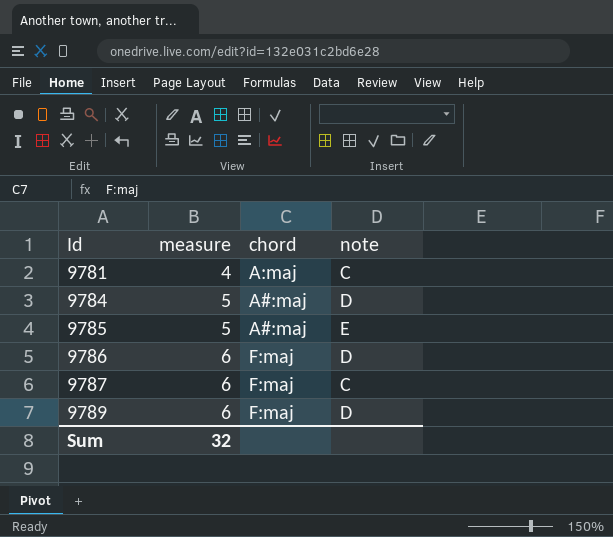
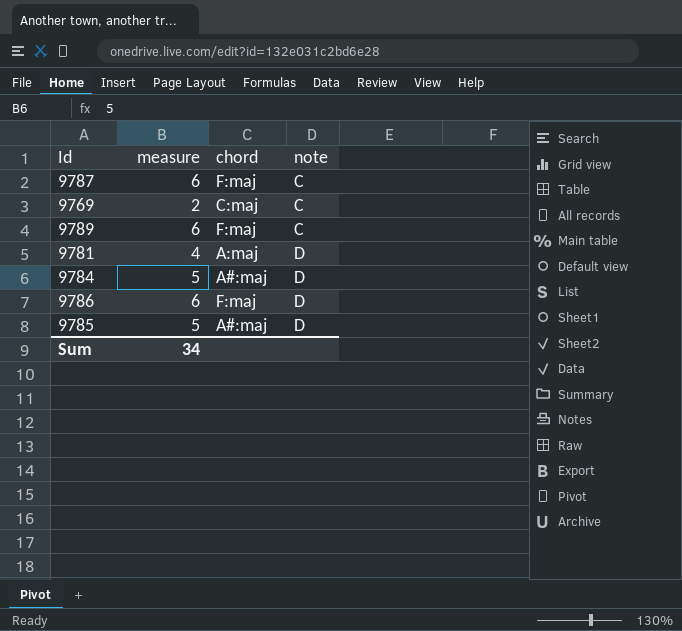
row order: Id ascending -> note ascending
row 9769: none -> 2 | C:maj | C
9789 | note: D -> C
9781 | note: C -> D
9785 | note: E -> D
Sum | measure: 32 -> 34

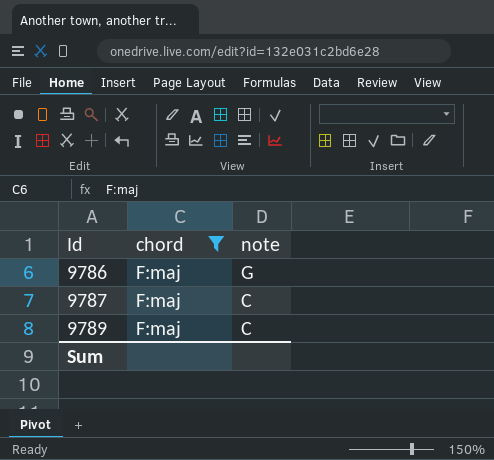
filter: none -> chord = F:maj
row order: note ascending -> Id ascending
column measure | position: 2 -> none
9786 | note: D -> G

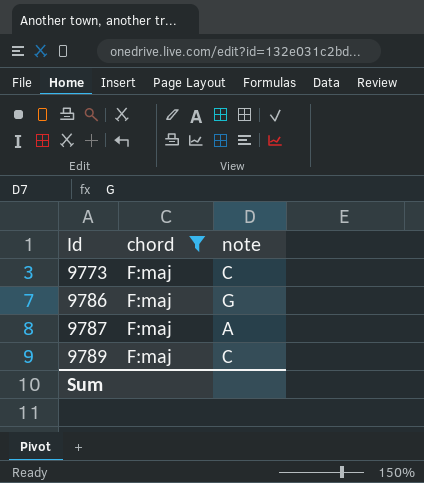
row 9773: none -> F:maj | C
9787 | note: C -> A

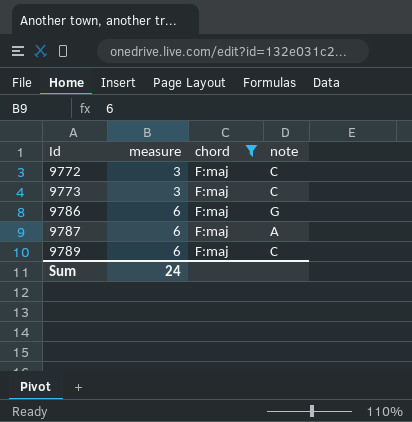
column measure | position: none -> 2
row 9772: none -> 3 | F:maj | C

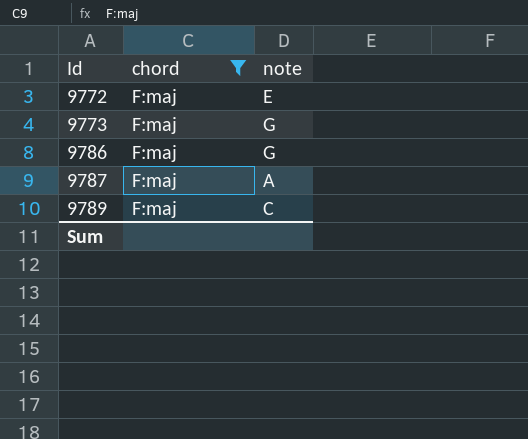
column measure | position: 2 -> none
9772 | note: C -> E
9773 | note: C -> G

